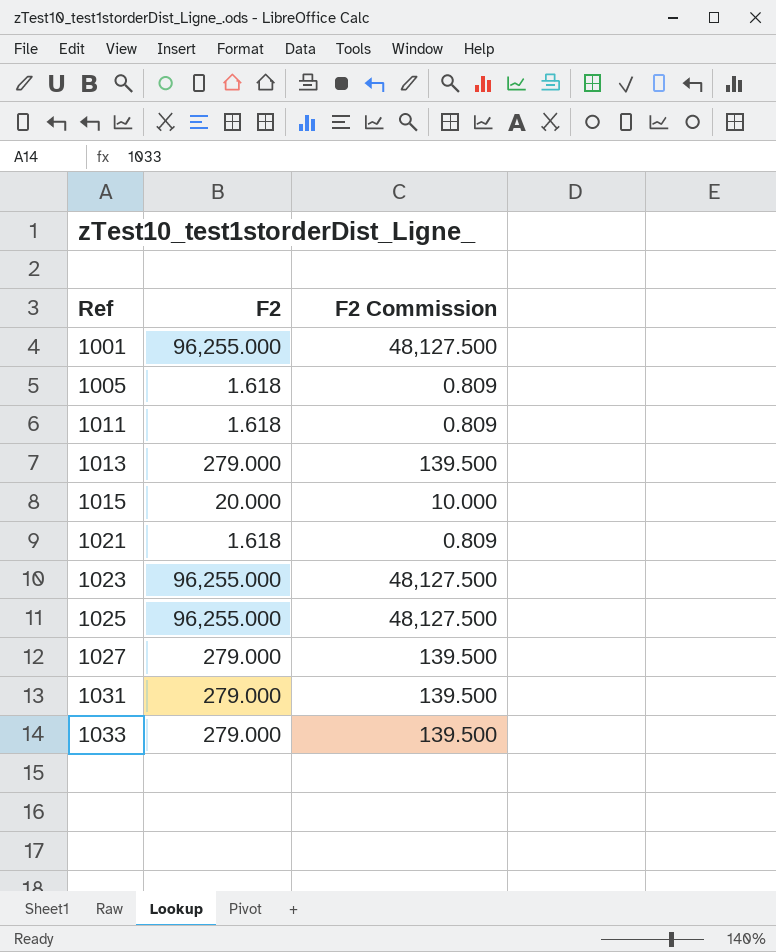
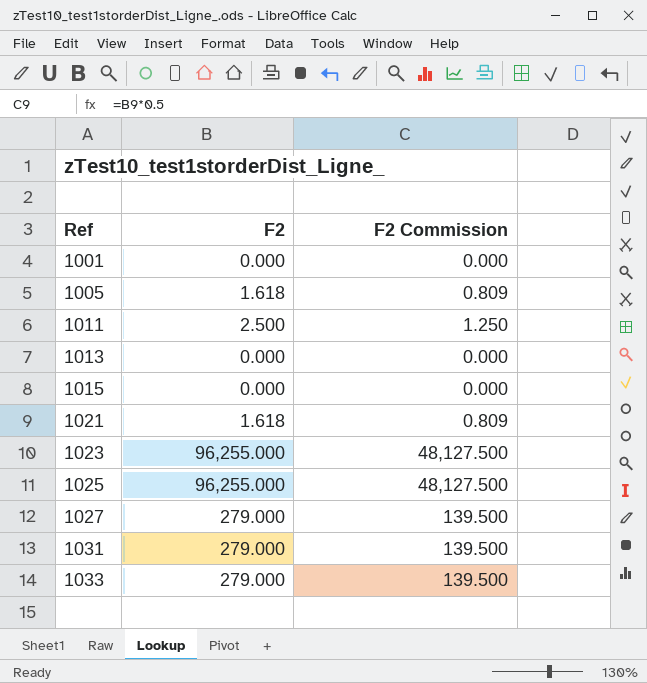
1001 | F2: 96,255.000 -> 0.000
1001 | F2 Commission: 48,127.500 -> 0.000
1011 | F2: 1.618 -> 2.500
1011 | F2 Commission: 0.809 -> 1.250
1013 | F2: 279.000 -> 0.000
1013 | F2 Commission: 139.500 -> 0.000
1015 | F2: 20.000 -> 0.000
1015 | F2 Commission: 10.000 -> 0.000

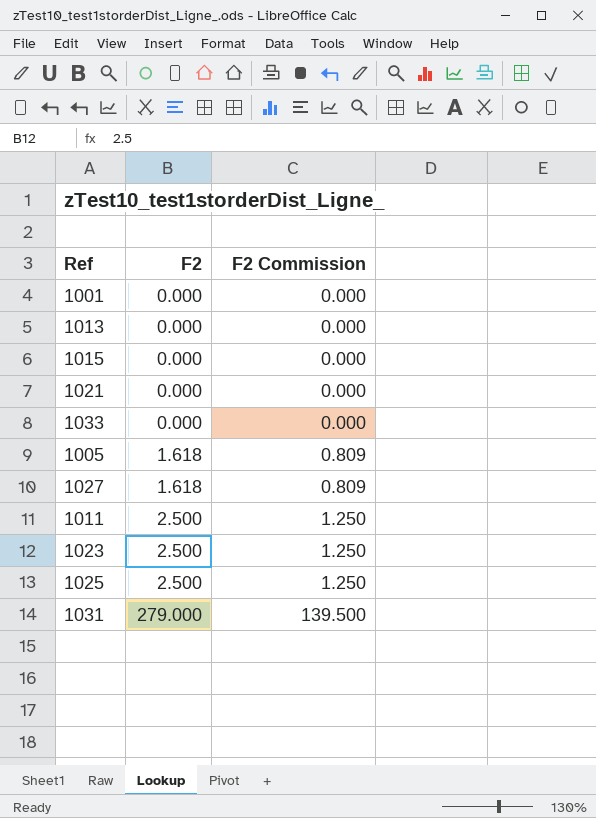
row order: Ref ascending -> F2 ascending
1021 | F2: 1.618 -> 0.000
1021 | F2 Commission: 0.809 -> 0.000
1033 | F2: 279.000 -> 0.000
1033 | F2 Commission: 139.500 -> 0.000
1027 | F2: 279.000 -> 1.618
1027 | F2 Commission: 139.500 -> 0.809
1023 | F2: 96,255.000 -> 2.500
1023 | F2 Commission: 48,127.500 -> 1.250
1025 | F2: 96,255.000 -> 2.500
1025 | F2 Commission: 48,127.500 -> 1.250

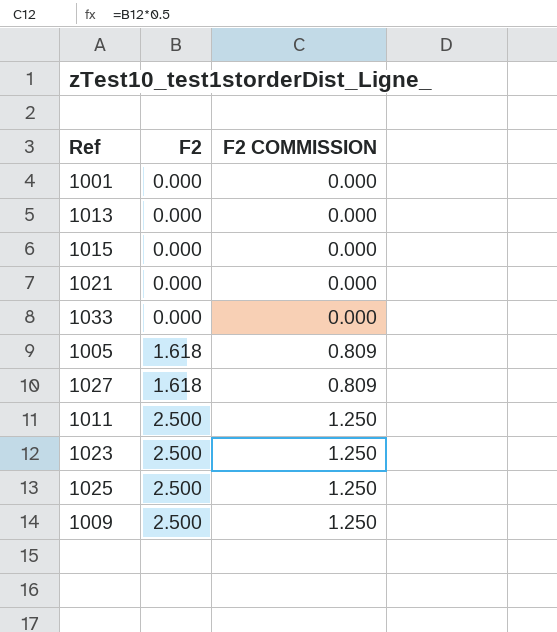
column name: F2 Commission -> F2 COMMISSION
row 1031: 279.000 | 139.500 -> none
row 1009: none -> 2.500 | 1.250

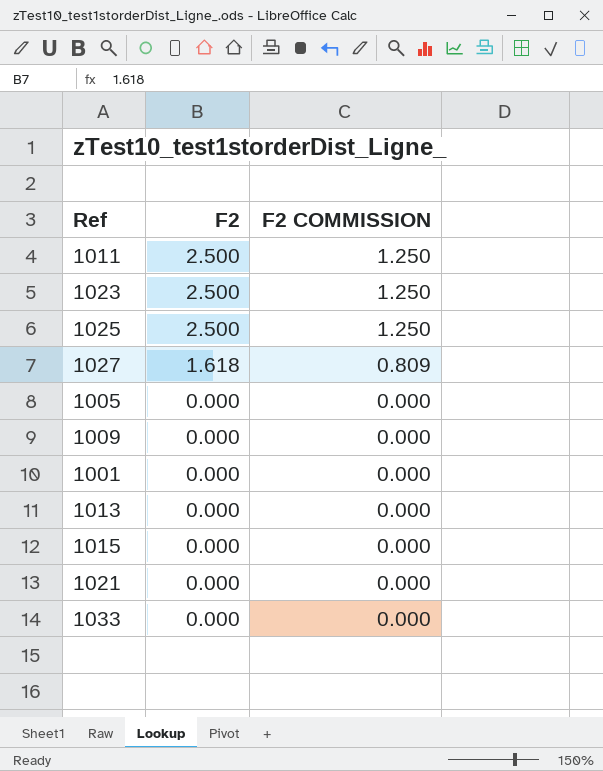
row order: F2 ascending -> F2 descending
1005 | F2: 1.618 -> 0.000
1005 | F2 COMMISSION: 0.809 -> 0.000
1009 | F2: 2.500 -> 0.000
1009 | F2 COMMISSION: 1.250 -> 0.000

